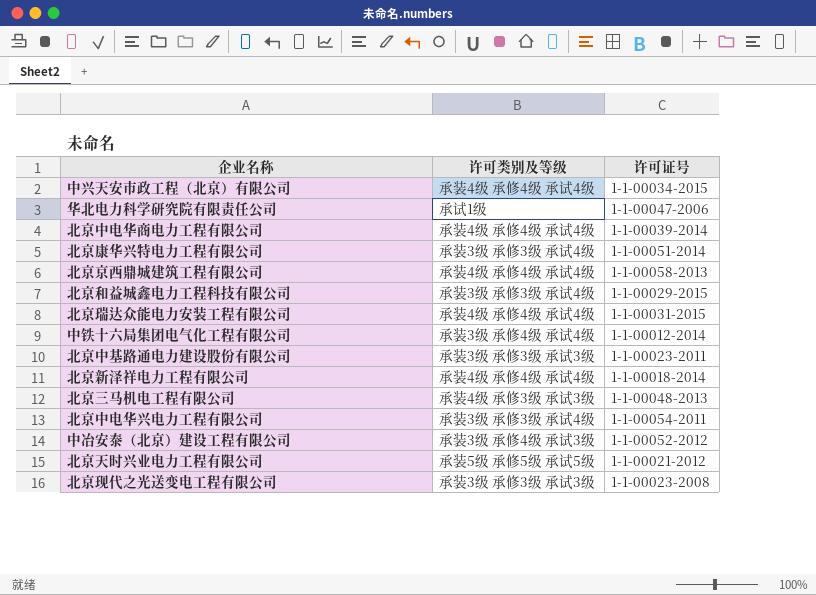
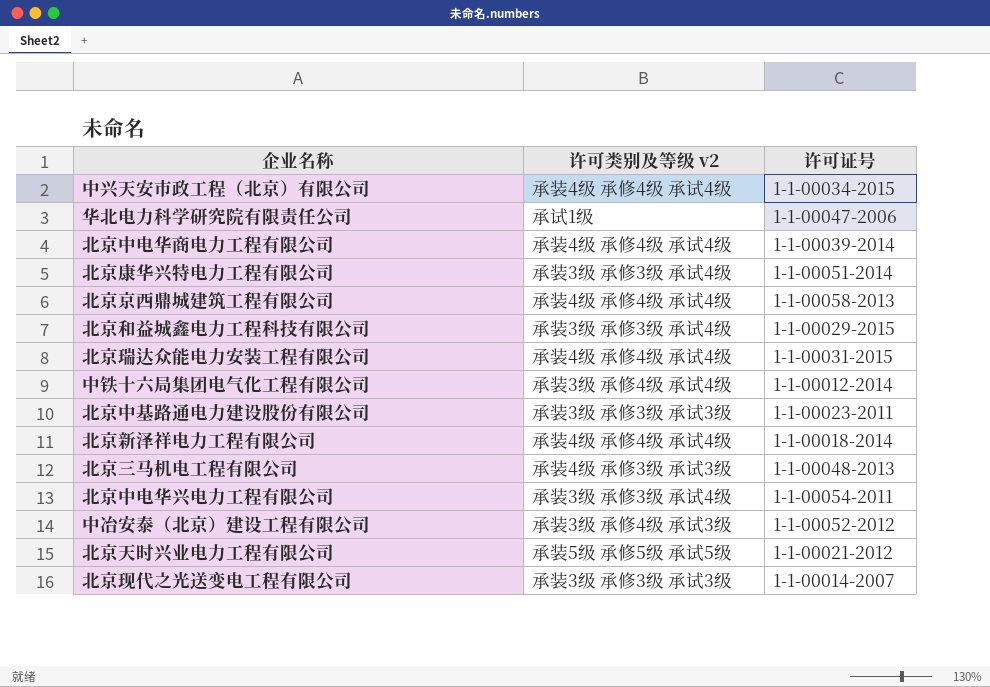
column name: 许可类别及等级 -> 许可类别及等级 v2
北京现代之光送变电工程有限公司 | 许可证号: 1-1-00023-2008 -> 1-1-00014-2007

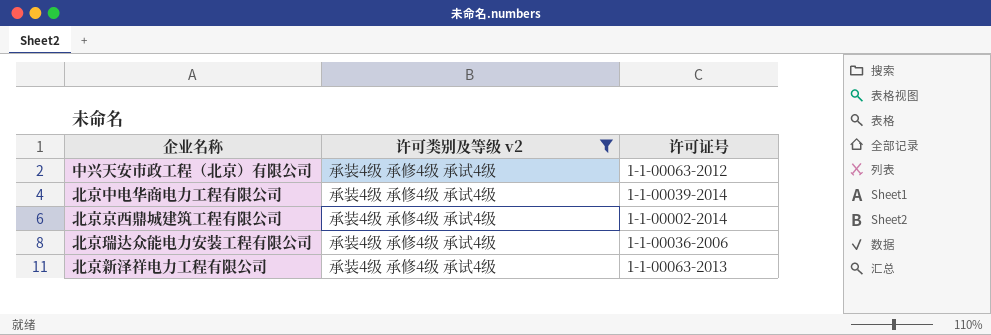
filter: none -> 许可类别及等级 v2 = 承装4级 承修4级 承试4级
中兴天安市政工程（北京）有限公司 | 许可证号: 1-1-00034-2015 -> 1-1-00063-2012
北京京西鼎城建筑工程有限公司 | 许可证号: 1-1-00058-2013 -> 1-1-00002-2014
北京瑞达众能电力安装工程有限公司 | 许可证号: 1-1-00031-2015 -> 1-1-00036-2006
北京新泽祥电力工程有限公司 | 许可证号: 1-1-00018-2014 -> 1-1-00063-2013

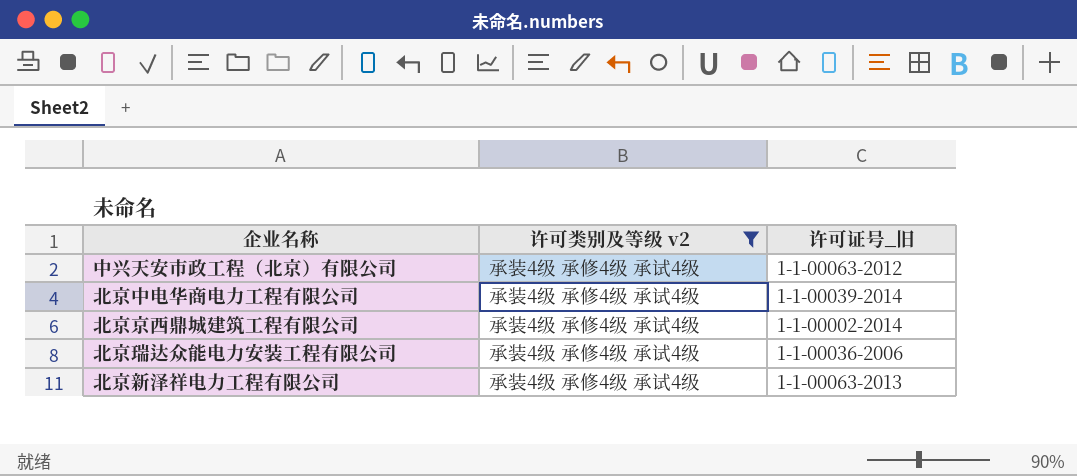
column name: 许可证号 -> 许可证号_旧

